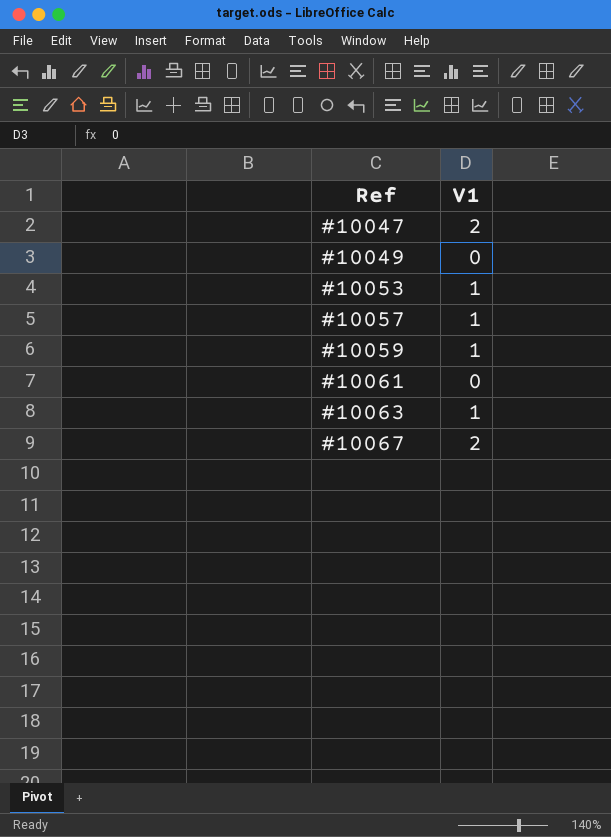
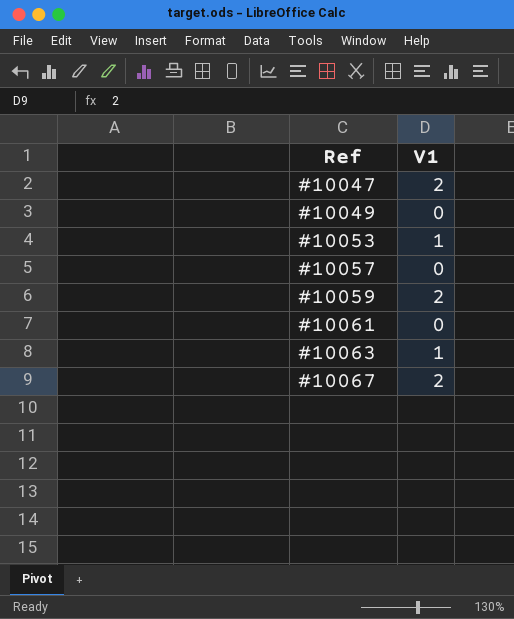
#10057 | V1: 1 -> 0
#10059 | V1: 1 -> 2

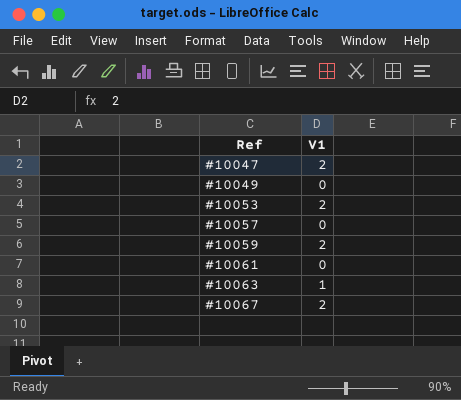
#10053 | V1: 1 -> 2

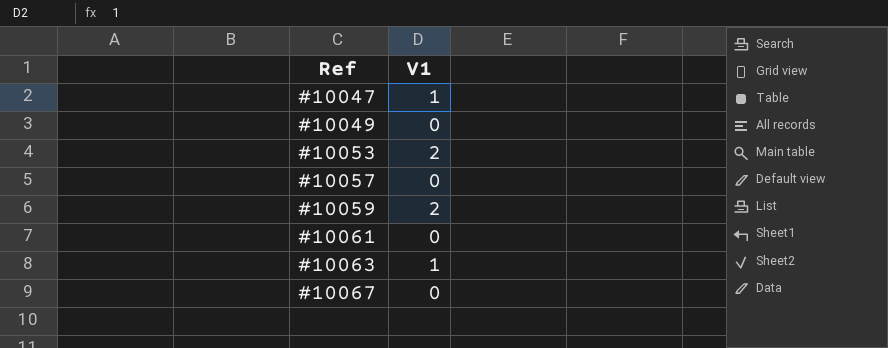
#10047 | V1: 2 -> 1
#10067 | V1: 2 -> 0

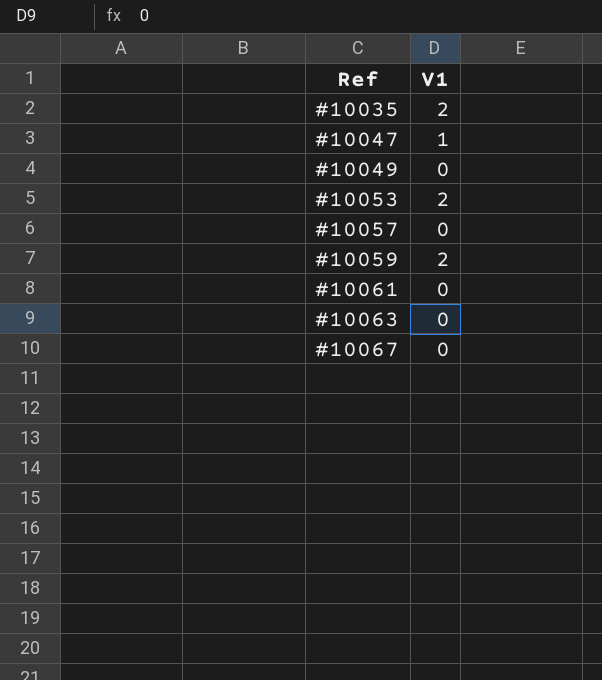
row #10035: none -> 2
#10063 | V1: 1 -> 0

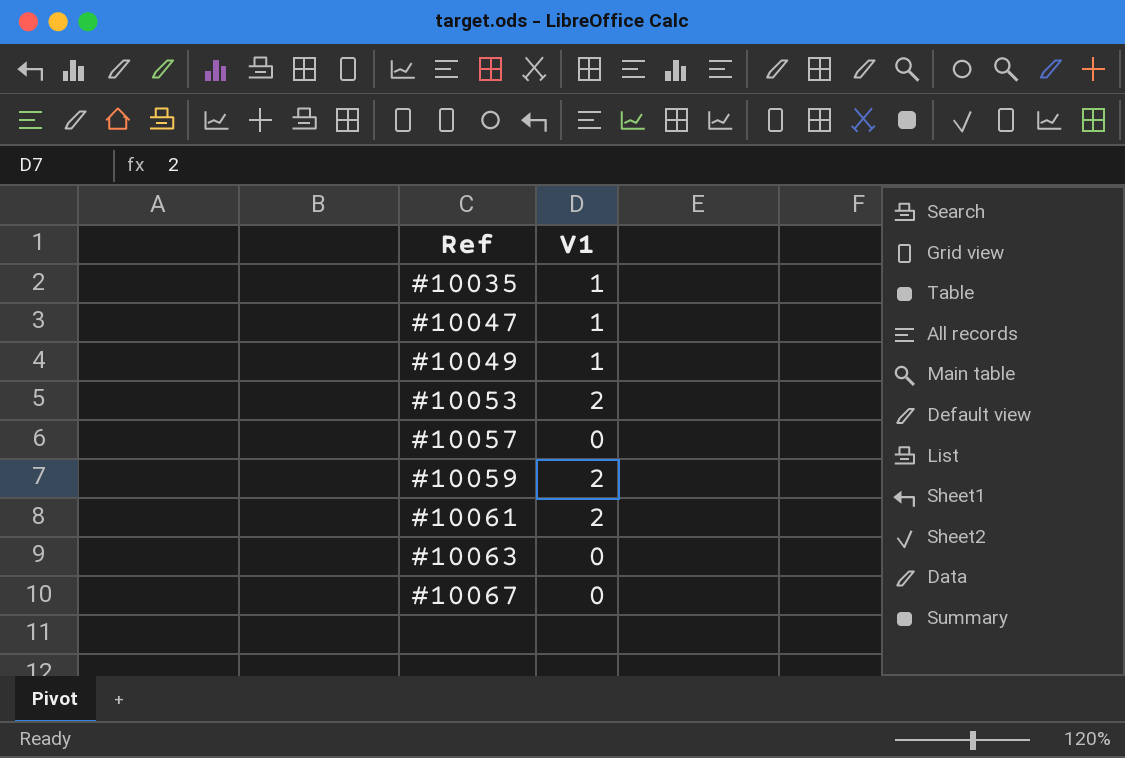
#10035 | V1: 2 -> 1
#10049 | V1: 0 -> 1
#10061 | V1: 0 -> 2

